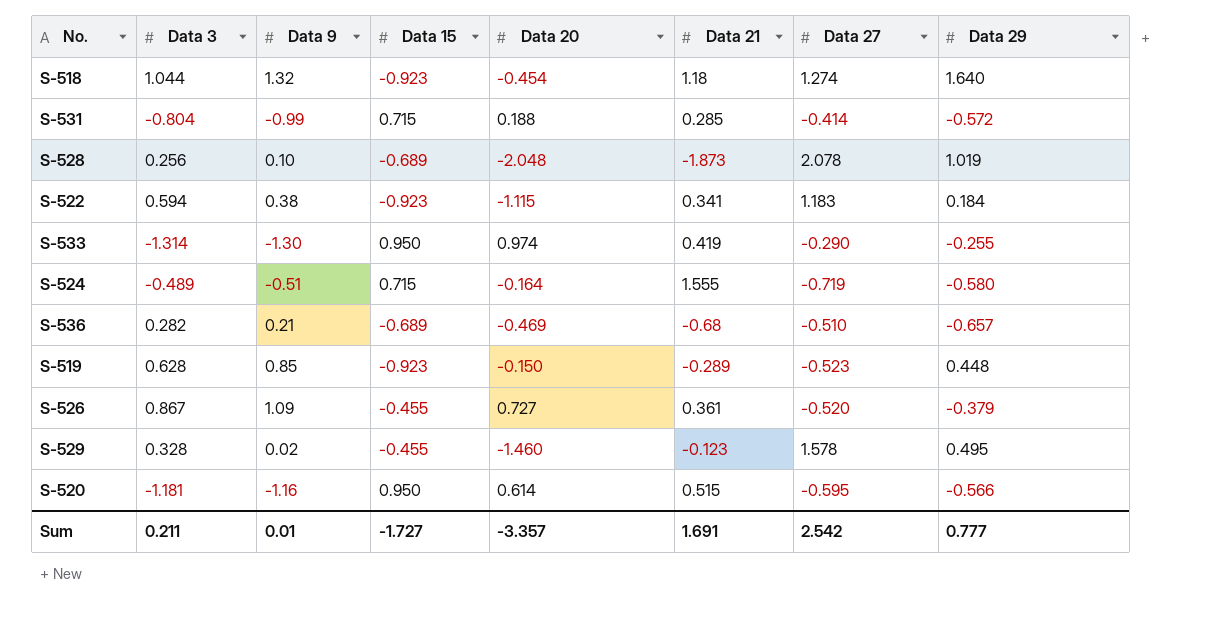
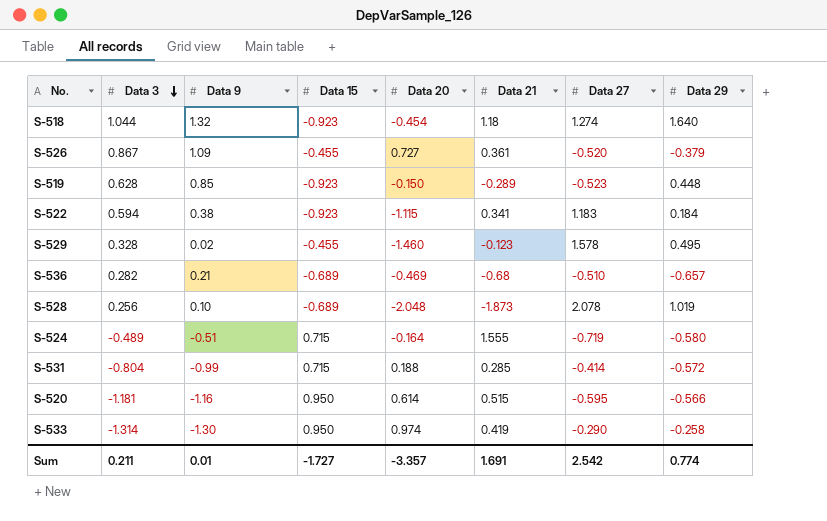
row order: none -> Data 3 descending
S-533 | Data 29: -0.255 -> -0.258
Sum | Data 29: 0.777 -> 0.774

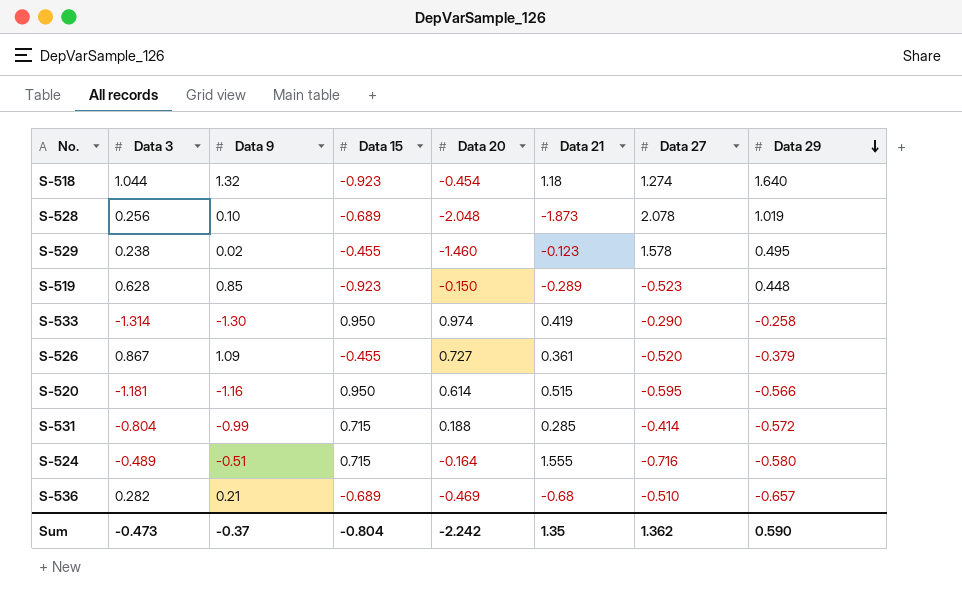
row order: Data 3 descending -> Data 29 descending
row S-522: 0.594 | 0.38 | -0.923 | -1.115 | 0.341 | 1.183 | 0.184 -> none
S-529 | Data 3: 0.328 -> 0.238
S-524 | Data 27: -0.719 -> -0.716
Sum | Data 3: 0.211 -> -0.473
Sum | Data 9: 0.01 -> -0.37
Sum | Data 15: -1.727 -> -0.804
Sum | Data 20: -3.357 -> -2.242
Sum | Data 21: 1.691 -> 1.35
Sum | Data 27: 2.542 -> 1.362
Sum | Data 29: 0.774 -> 0.590

